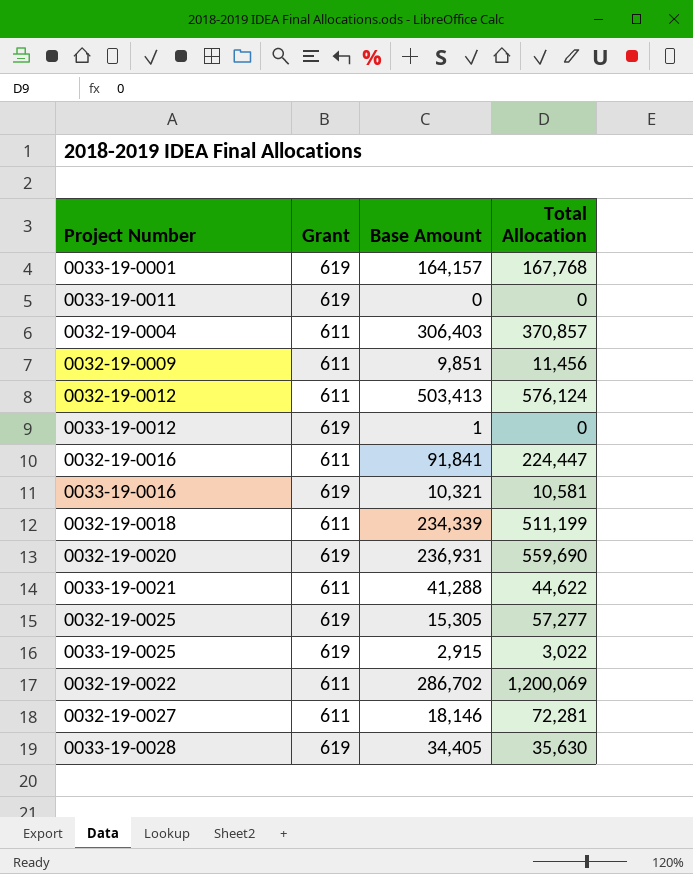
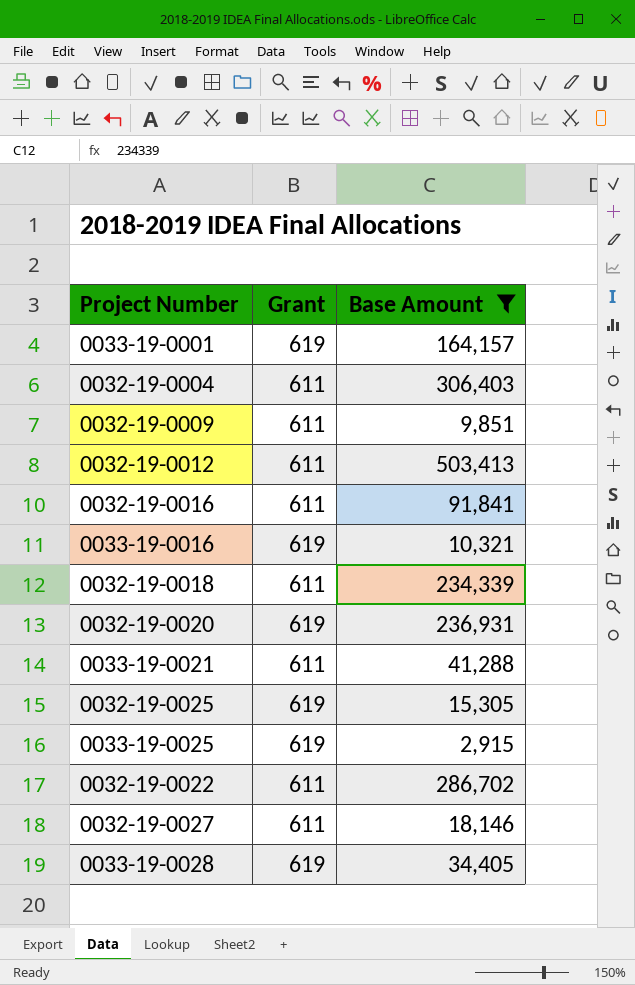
filter: none -> Base Amount >= 2,915
column Total Allocation | position: 4 -> none

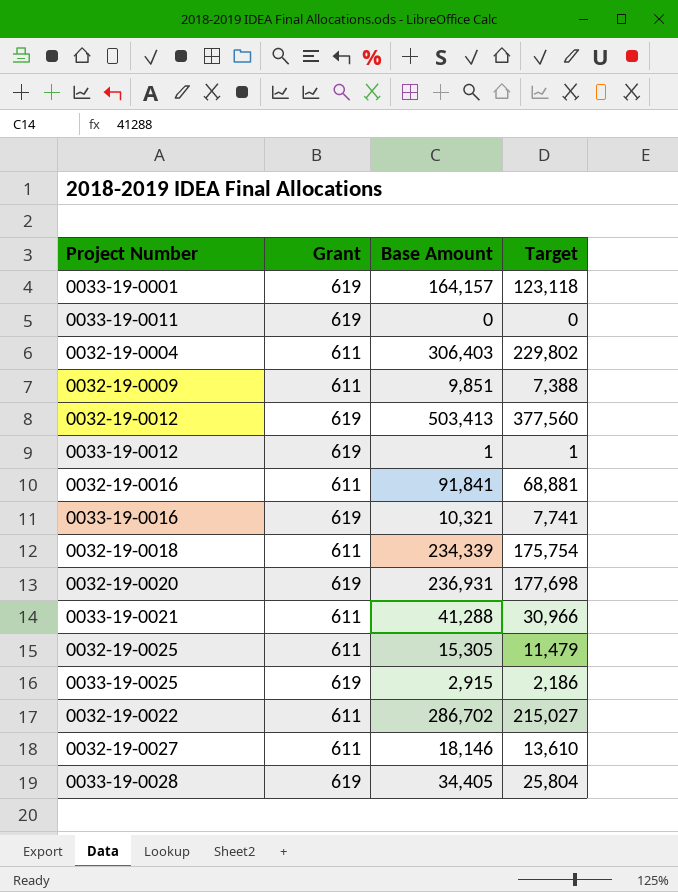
filter: Base Amount >= 2,915 -> none
column Target | formula: none -> [Base Amount] * 0.75
0032-19-0012 | Grant: 611 -> 619
0032-19-0025 | Grant: 619 -> 611

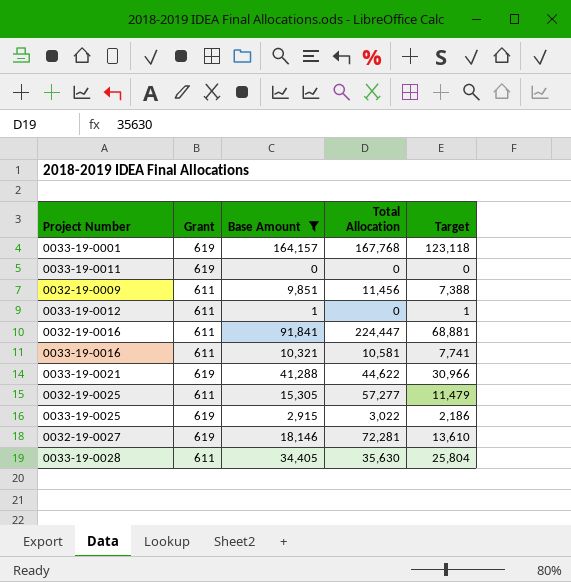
filter: none -> Base Amount <= 164,157
column Total Allocation | position: none -> 4
0033-19-0012 | Grant: 619 -> 611
0033-19-0016 | Grant: 619 -> 611
0033-19-0021 | Grant: 611 -> 619
0032-19-0027 | Grant: 611 -> 619
0033-19-0028 | Grant: 619 -> 611

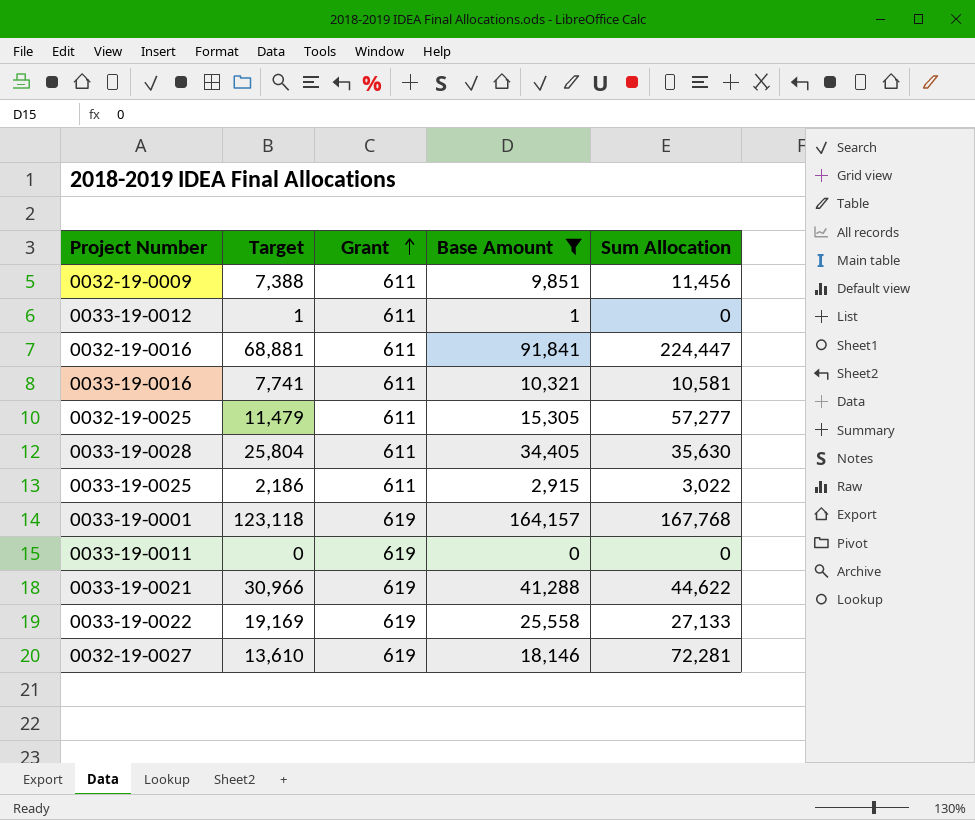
row order: none -> Grant ascending
column Target | position: 5 -> 2
column name: Total Allocation -> Sum Allocation
0033-19-0025 | Grant: 619 -> 611
row 0033-19-0022: none -> 19,169 | 619 | 25,558 | 27,133

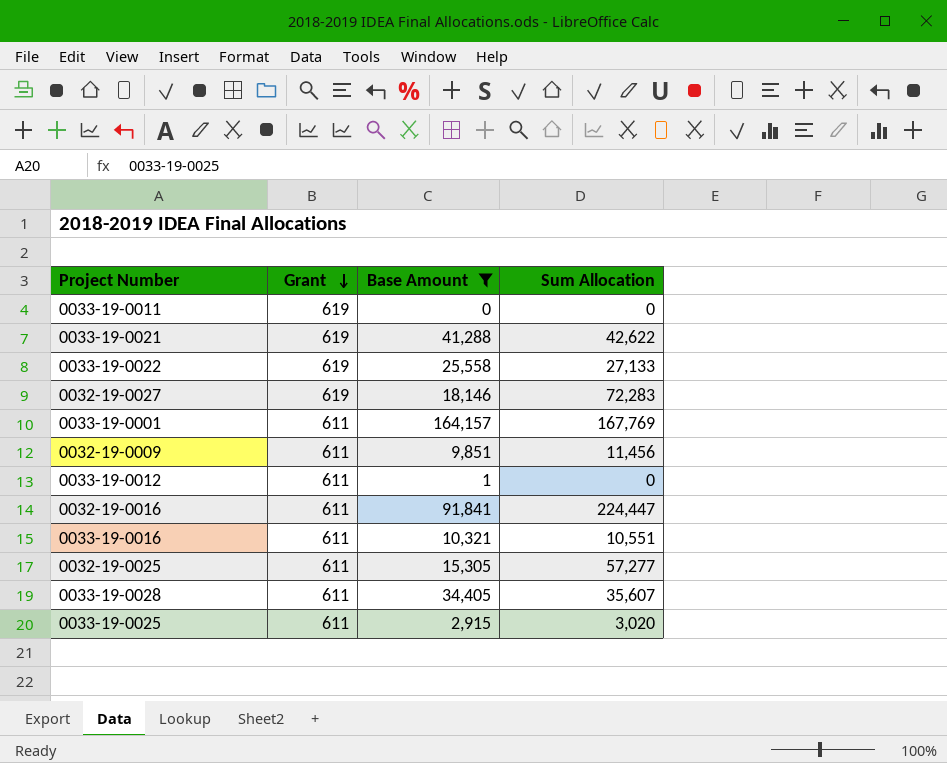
row order: Grant ascending -> Grant descending
column Target | formula: [Base Amount] * 0.75 -> none
0033-19-0021 | Sum Allocation: 44,622 -> 42,622
0032-19-0027 | Sum Allocation: 72,281 -> 72,283
0033-19-0001 | Grant: 619 -> 611
0033-19-0001 | Sum Allocation: 167,768 -> 167,769
0033-19-0016 | Sum Allocation: 10,581 -> 10,551
0033-19-0028 | Sum Allocation: 35,630 -> 35,607
0033-19-0025 | Sum Allocation: 3,022 -> 3,020

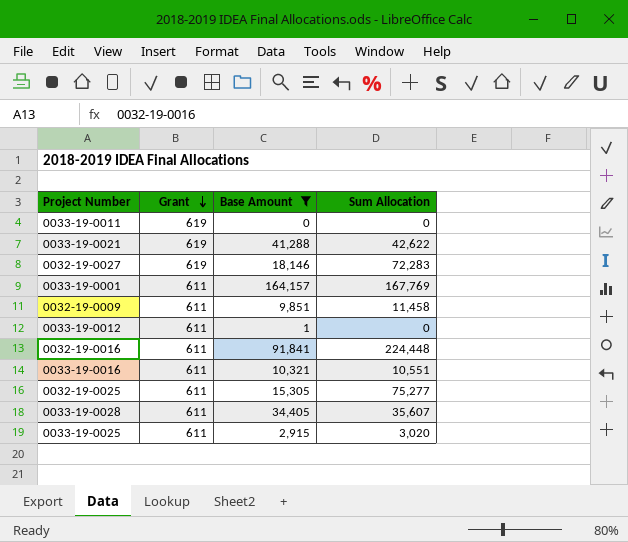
row 0033-19-0022: 619 | 25,558 | 27,133 -> none
0032-19-0009 | Sum Allocation: 11,456 -> 11,458
0032-19-0016 | Sum Allocation: 224,447 -> 224,448
0032-19-0025 | Sum Allocation: 57,277 -> 75,277

